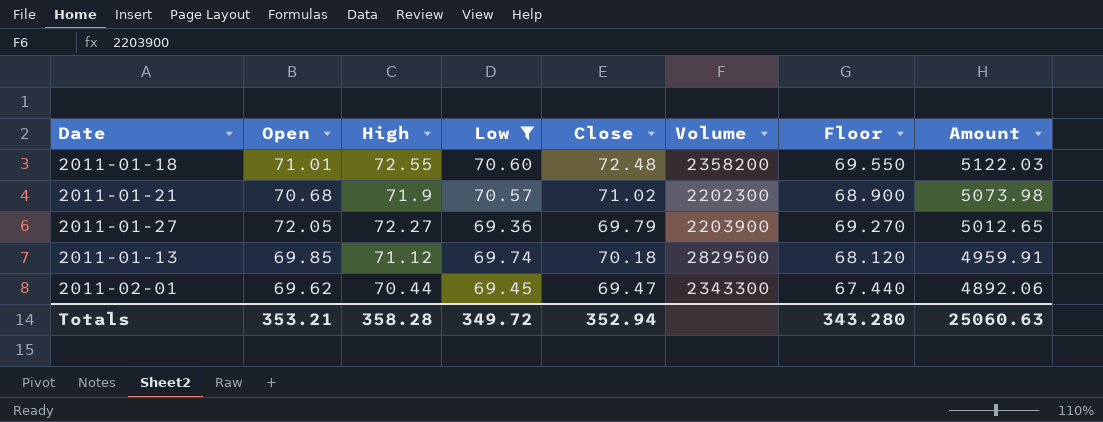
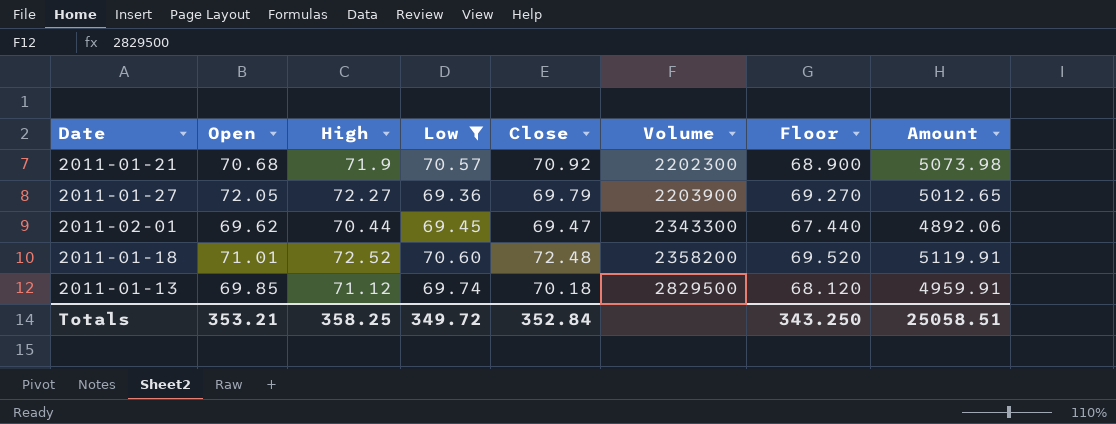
row order: Amount descending -> Volume ascending
2011-01-21 | Close: 71.02 -> 70.92
2011-01-18 | High: 72.55 -> 72.52
2011-01-18 | Floor: 69.550 -> 69.520
2011-01-18 | Amount: 5122.03 -> 5119.91
Totals | High: 358.28 -> 358.25
Totals | Close: 352.94 -> 352.84
Totals | Floor: 343.280 -> 343.250
Totals | Amount: 25060.63 -> 25058.51

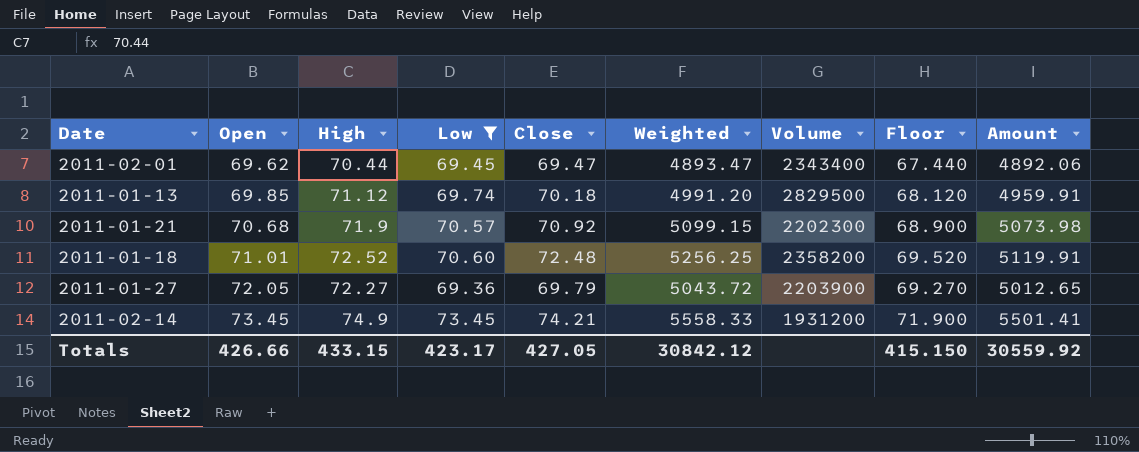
row order: Volume ascending -> Open ascending
column Weighted | formula: none -> [High] * [Close]
2011-02-01 | Volume: 2343300 -> 2343400
row 2011-02-14: none -> 73.45 | 74.9 | 73.45 | 74.21 | 5558.33 | 1931200 | 71.900 | 5501.41
Totals | Open: 353.21 -> 426.66
Totals | High: 358.25 -> 433.15
Totals | Low: 349.72 -> 423.17
Totals | Close: 352.84 -> 427.05
Totals | Floor: 343.250 -> 415.150
Totals | Amount: 25058.51 -> 30559.92

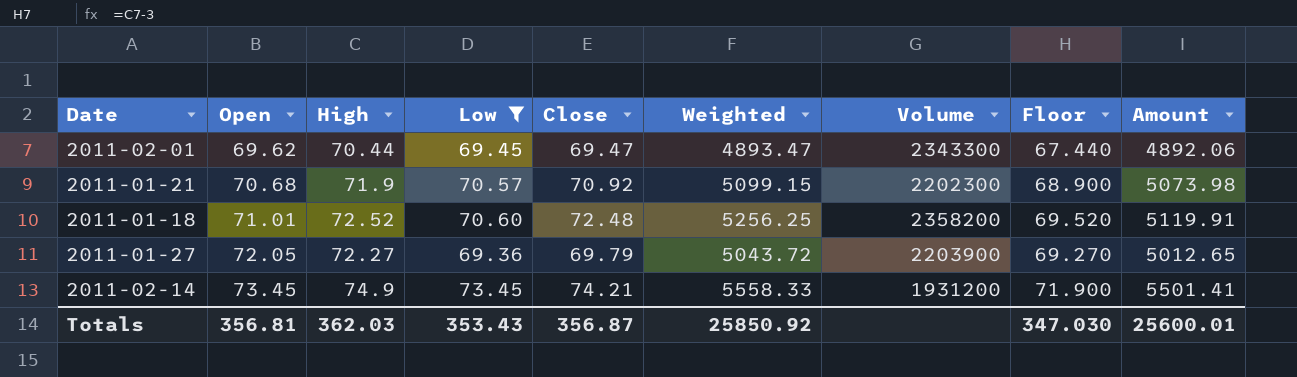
row 2011-01-13: 69.85 | 71.12 | 69.74 | 70.18 | 4991.20 | 2829500 | 68.120 | 4959.91 -> none
2011-02-01 | Volume: 2343400 -> 2343300
Totals | Open: 426.66 -> 356.81
Totals | High: 433.15 -> 362.03
Totals | Low: 423.17 -> 353.43
Totals | Close: 427.05 -> 356.87
Totals | Weighted: 30842.12 -> 25850.92
Totals | Floor: 415.150 -> 347.030
Totals | Amount: 30559.92 -> 25600.01

